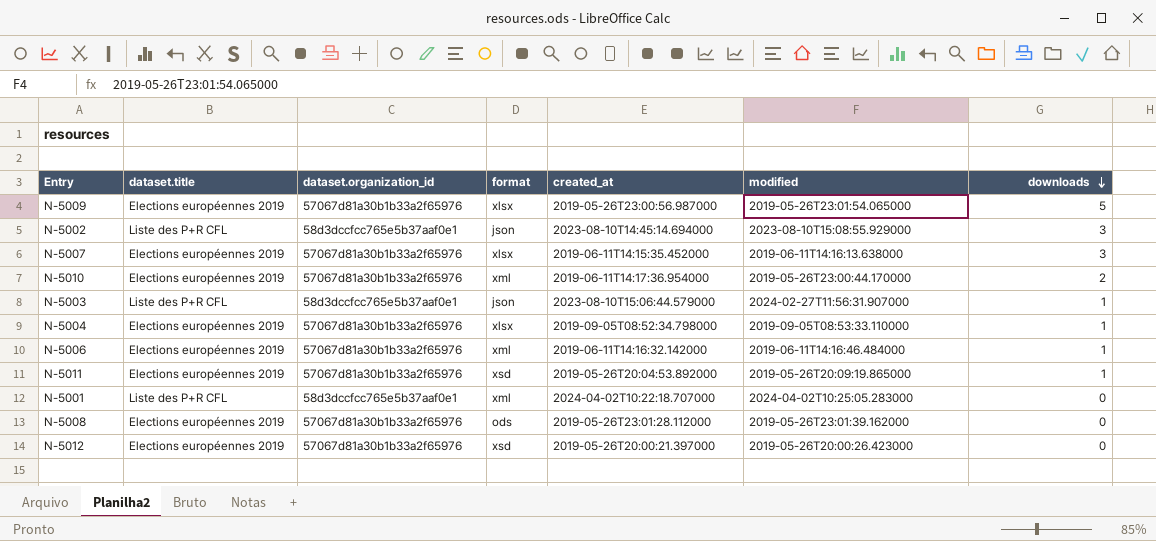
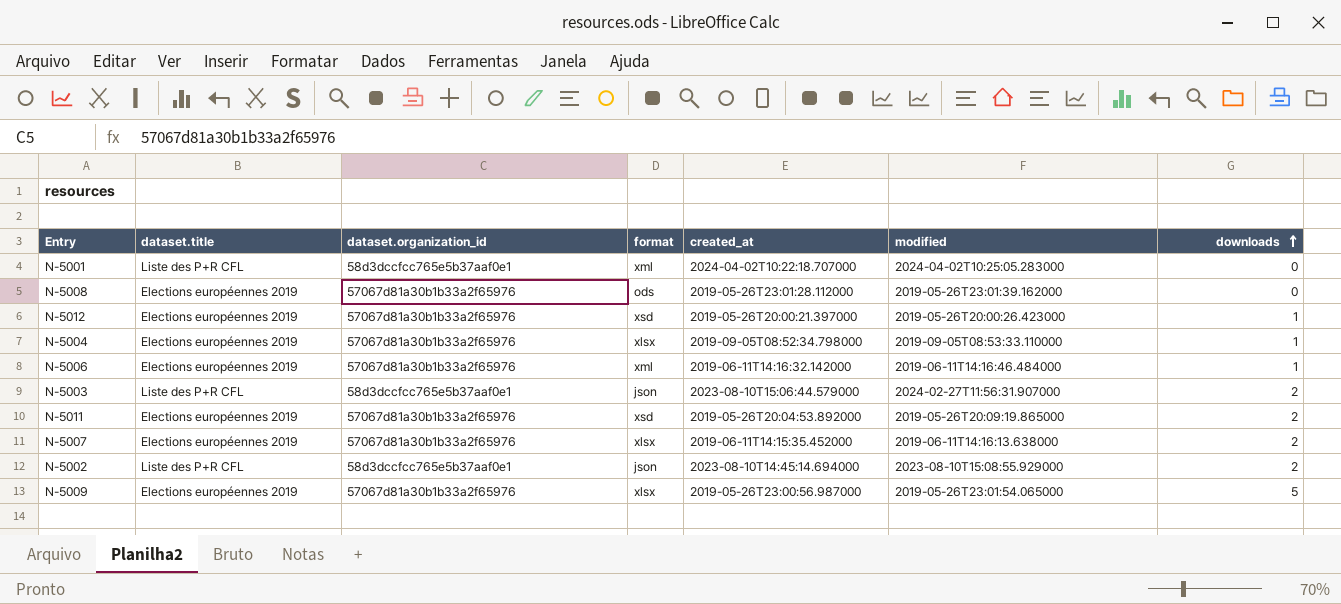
row order: downloads descending -> downloads ascending
row N-5010: Elections européennes 2019 | 57067d81a30b1b33a2f65976 | xml | 2019-06-11T14:17:36.954000 | 2019-05-26T23:00:44.170000 | 2 -> none
N-5012 | downloads: 0 -> 1
N-5003 | downloads: 1 -> 2
N-5011 | downloads: 1 -> 2
N-5007 | downloads: 3 -> 2
N-5002 | downloads: 3 -> 2

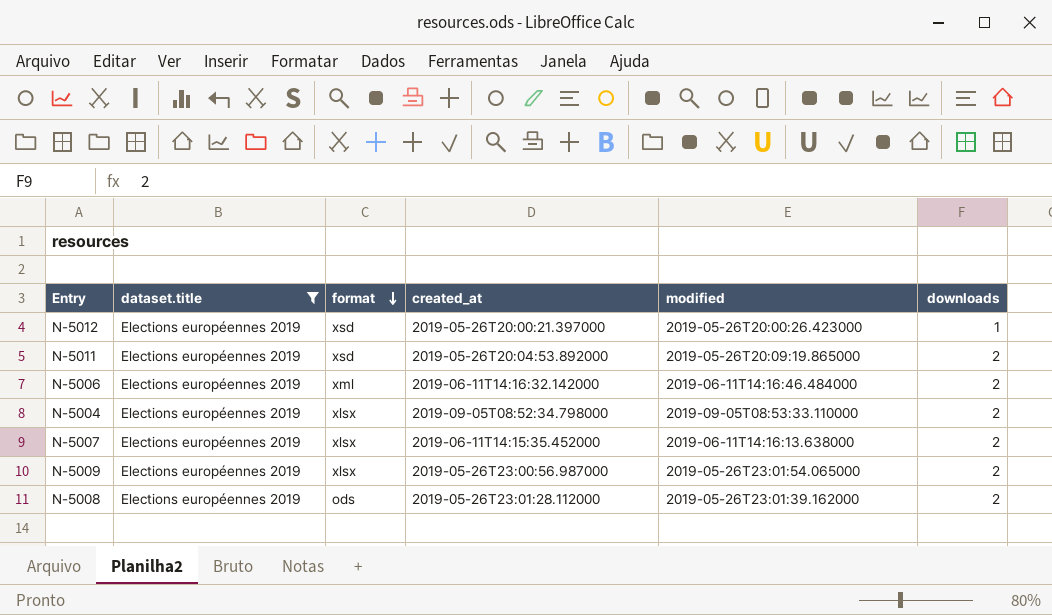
filter: none -> dataset.title = Elections européennes 2019
row order: downloads ascending -> format descending
column dataset.organization_id | position: 3 -> none
N-5006 | downloads: 1 -> 2
N-5004 | downloads: 1 -> 2
N-5009 | downloads: 5 -> 2
N-5008 | downloads: 0 -> 2

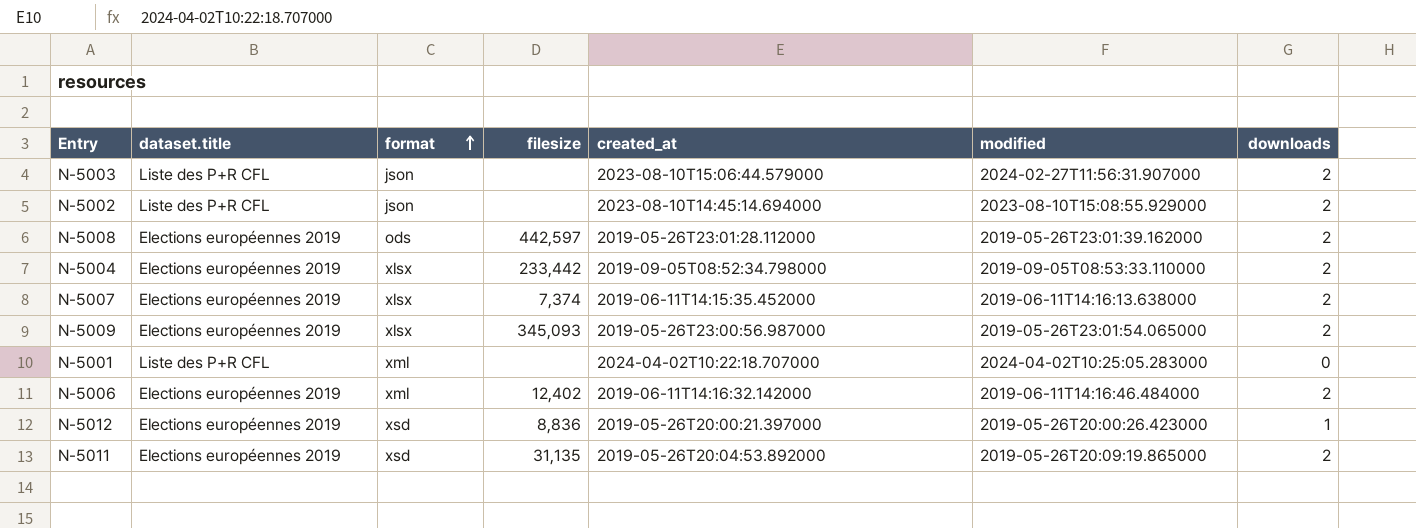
filter: dataset.title = Elections européennes 2019 -> none
row order: format descending -> format ascending
column filesize | position: none -> 4

